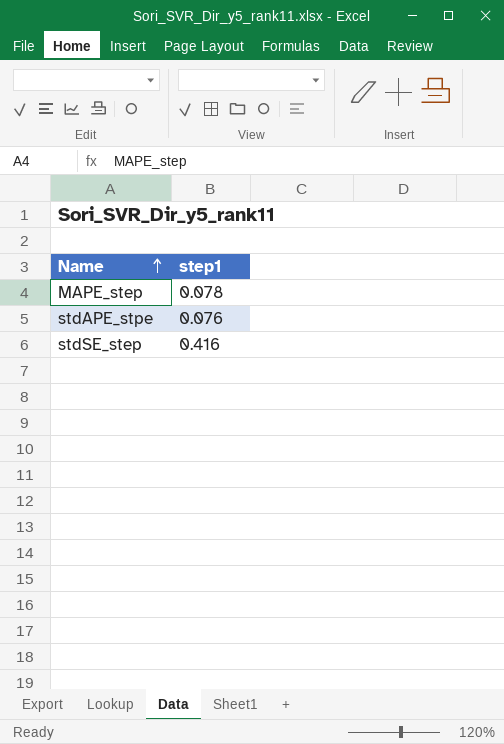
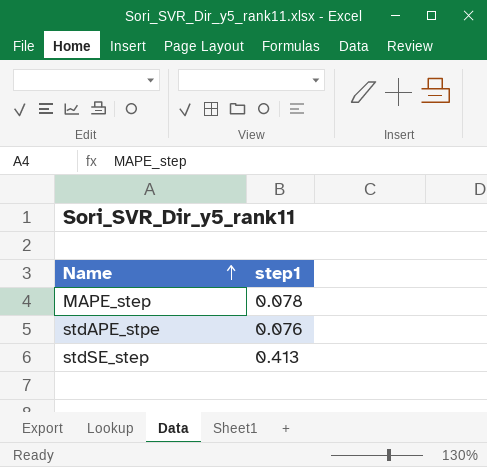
stdSE_step | step1: 0.416 -> 0.413

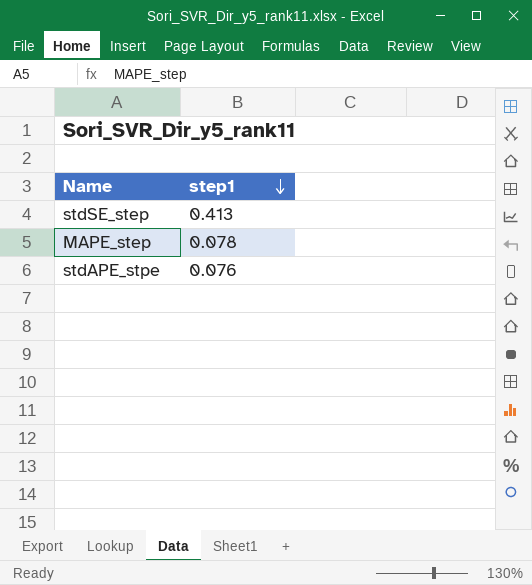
row order: Name ascending -> step1 descending

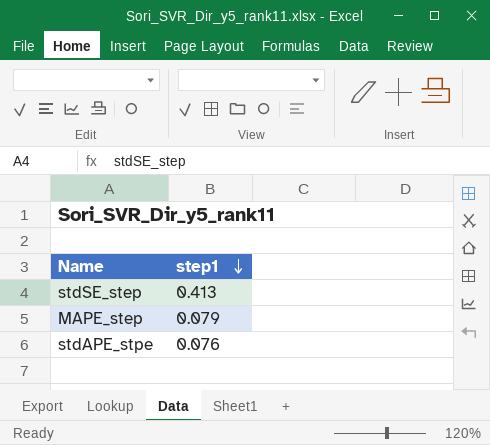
MAPE_step | step1: 0.078 -> 0.079

